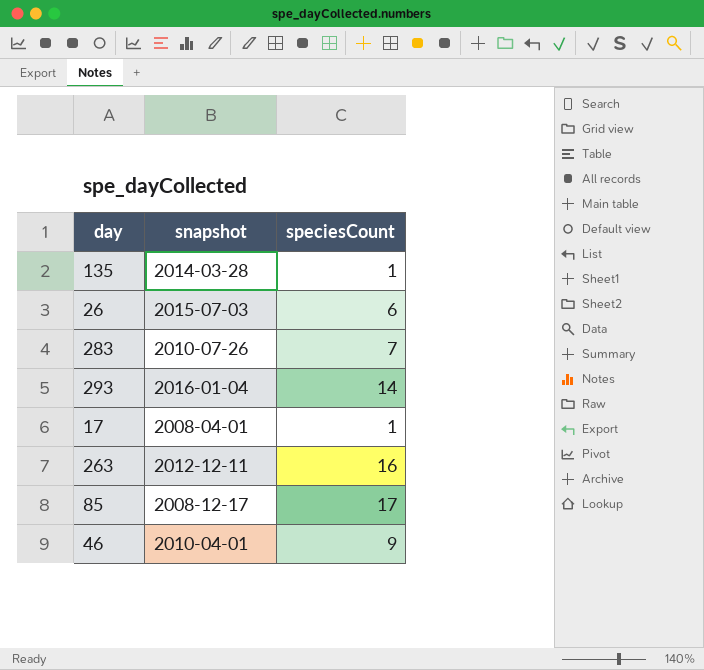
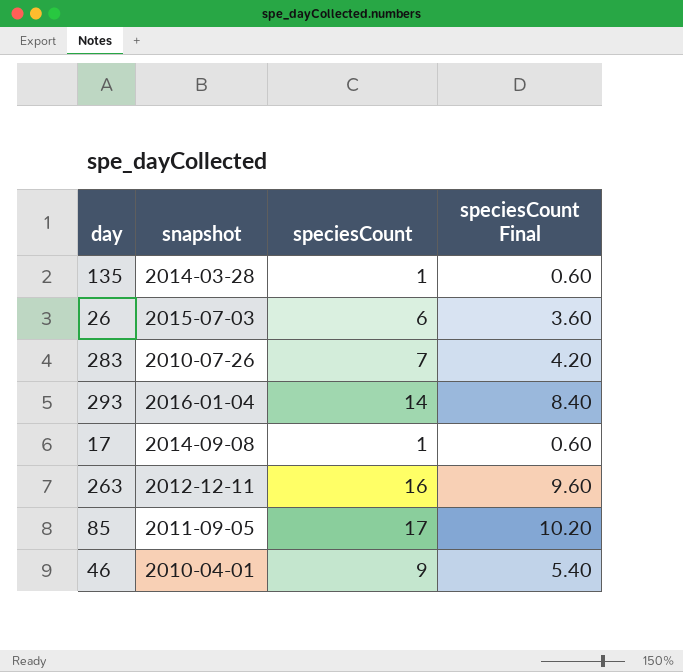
column speciesCount Final | formula: none -> [speciesCount] * 0.6
17 | snapshot: 2008-04-01 -> 2014-09-08
85 | snapshot: 2008-12-17 -> 2011-09-05

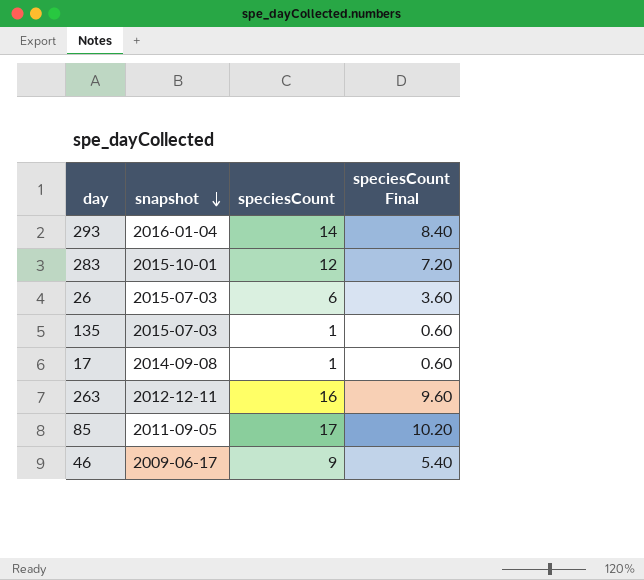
row order: none -> snapshot descending
283 | snapshot: 2010-07-26 -> 2015-10-01
283 | speciesCount: 7 -> 12
283 | speciesCount Final: 4.20 -> 7.20
135 | snapshot: 2014-03-28 -> 2015-07-03
46 | snapshot: 2010-04-01 -> 2009-06-17

